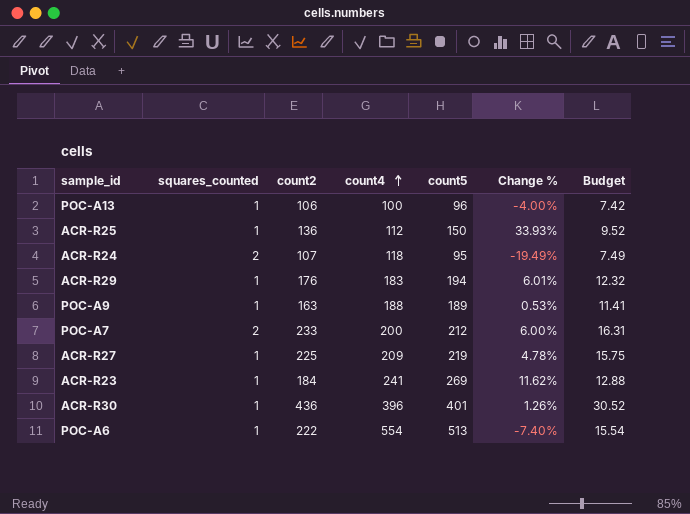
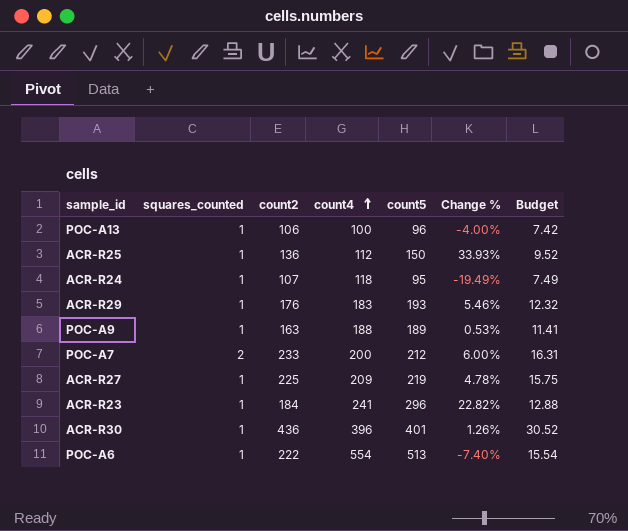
ACR-R24 | squares_counted: 2 -> 1
ACR-R29 | count5: 194 -> 193
ACR-R29 | Change %: 6.01% -> 5.46%
ACR-R23 | count5: 269 -> 296
ACR-R23 | Change %: 11.62% -> 22.82%

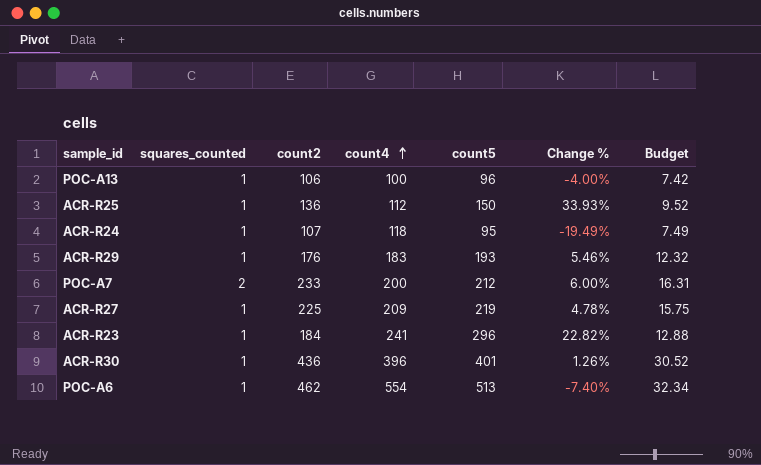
row POC-A9: 1 | 163 | 188 | 189 | 0.53% | 11.41 -> none
POC-A6 | count2: 222 -> 462
POC-A6 | Budget: 15.54 -> 32.34

